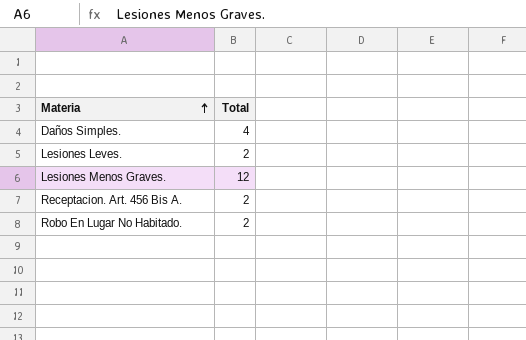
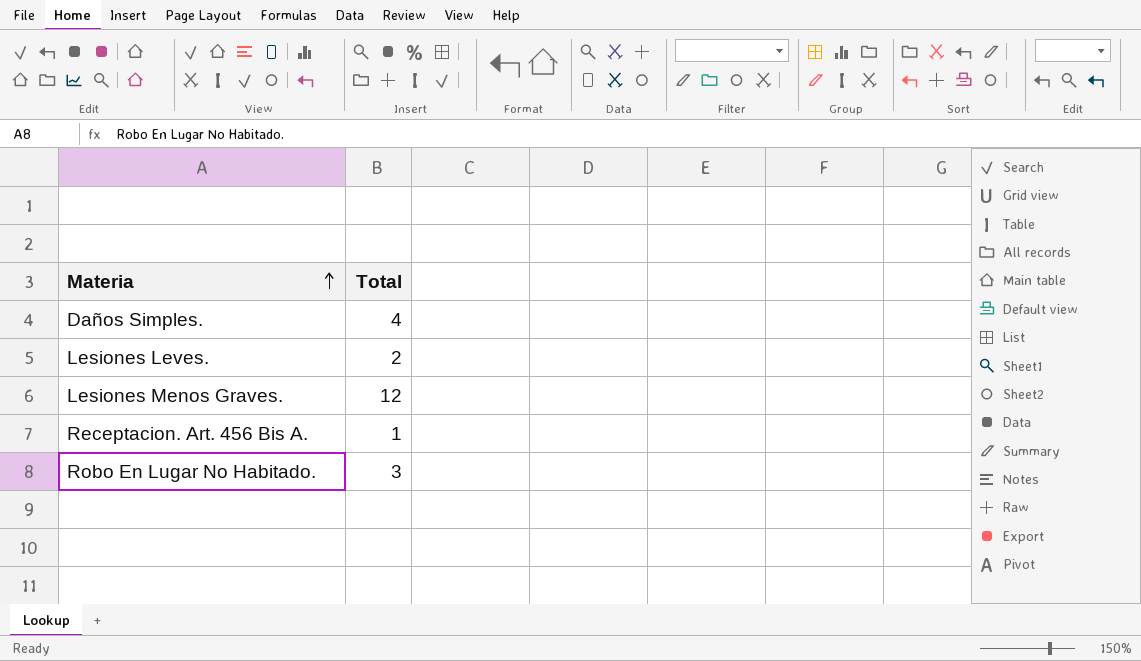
Receptacion. Art. 456 Bis A. | Total: 2 -> 1
Robo En Lugar No Habitado. | Total: 2 -> 3

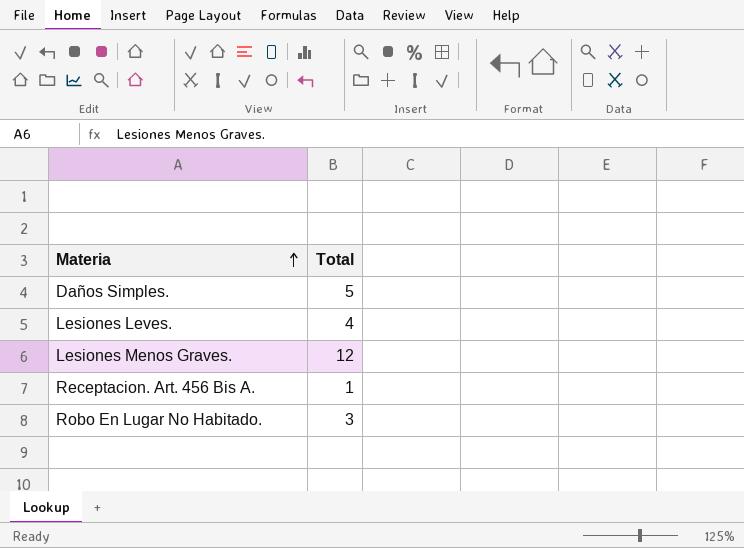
Daños Simples. | Total: 4 -> 5
Lesiones Leves. | Total: 2 -> 4

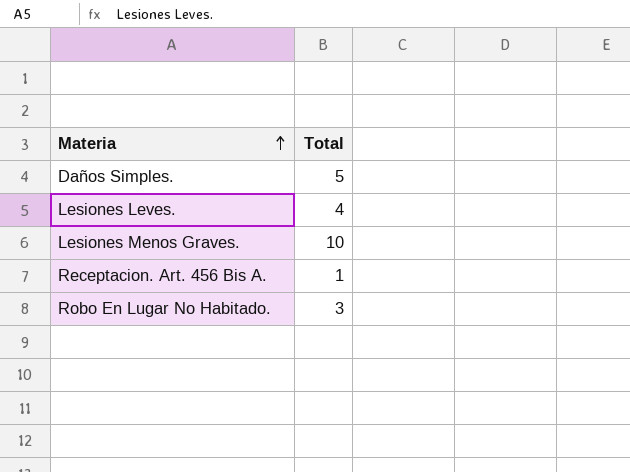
Lesiones Menos Graves. | Total: 12 -> 10

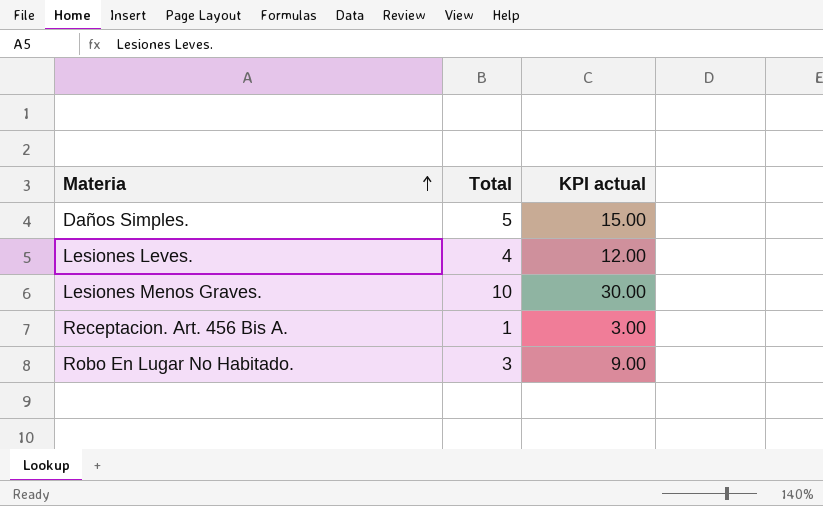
column KPI actual | formula: none -> [Total] * 3

